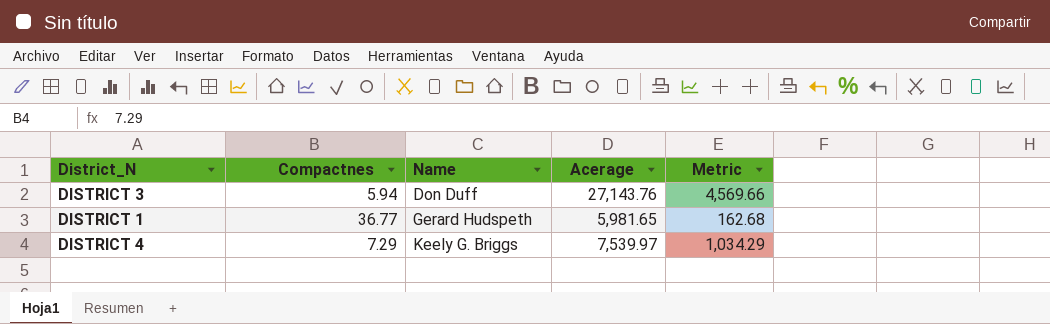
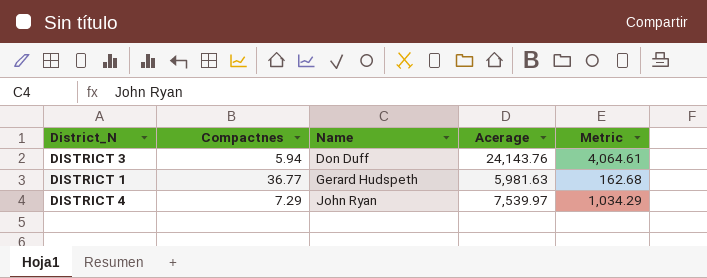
DISTRICT 3 | Acerage: 27,143.76 -> 24,143.76
DISTRICT 3 | Metric: 4,569.66 -> 4,064.61
DISTRICT 1 | Acerage: 5,981.65 -> 5,981.63
DISTRICT 4 | Name: Keely G. Briggs -> John Ryan

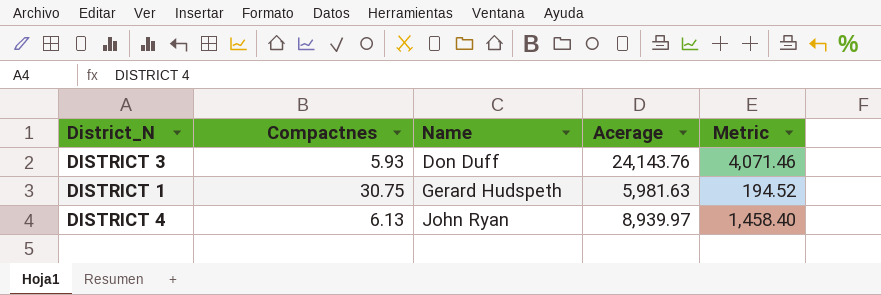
DISTRICT 3 | Compactnes: 5.94 -> 5.93
DISTRICT 3 | Metric: 4,064.61 -> 4,071.46
DISTRICT 1 | Compactnes: 36.77 -> 30.75
DISTRICT 1 | Metric: 162.68 -> 194.52
DISTRICT 4 | Compactnes: 7.29 -> 6.13
DISTRICT 4 | Acerage: 7,539.97 -> 8,939.97
DISTRICT 4 | Metric: 1,034.29 -> 1,458.40

